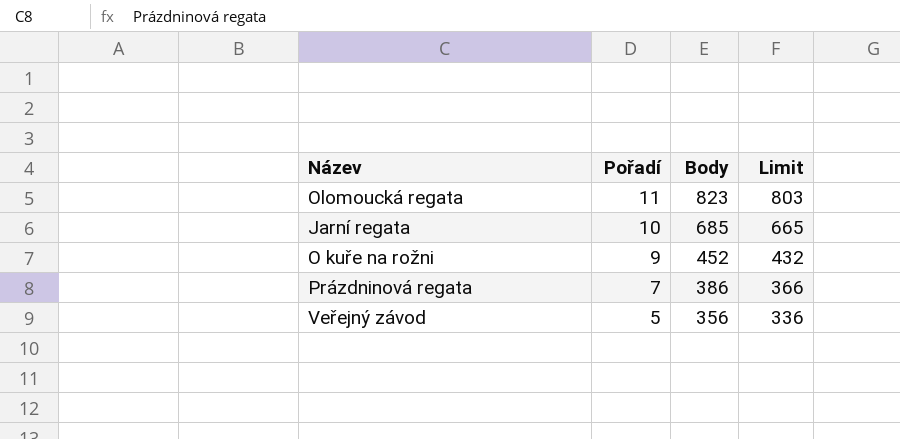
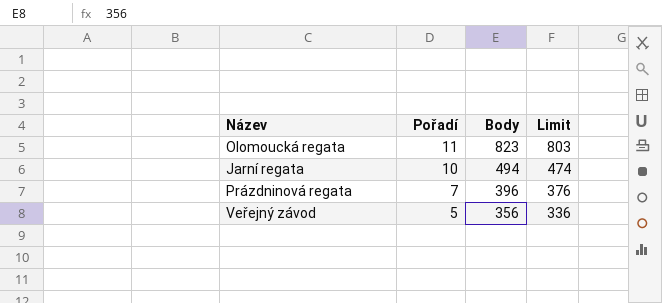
row O kuře na rožni: 9 | 452 | 432 -> none
Jarní regata | Body: 685 -> 494
Jarní regata | Limit: 665 -> 474
Prázdninová regata | Body: 386 -> 396
Prázdninová regata | Limit: 366 -> 376

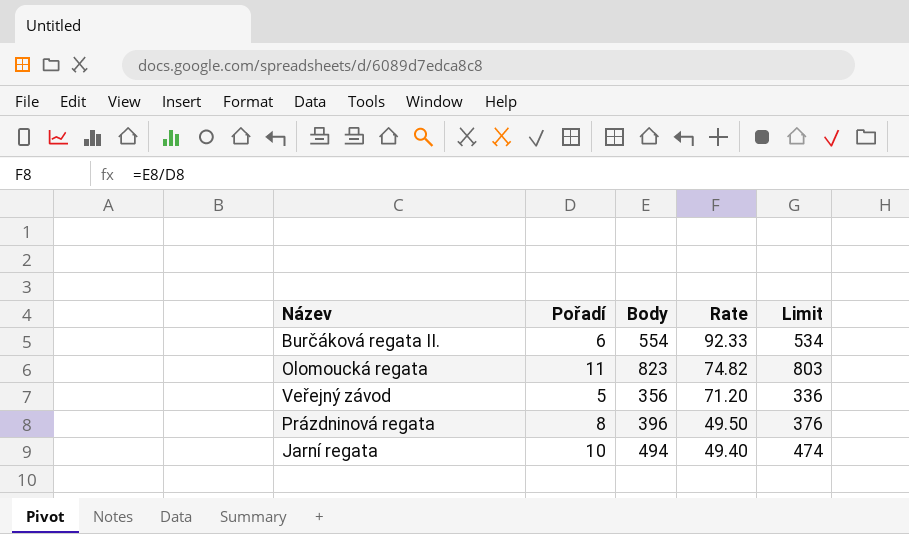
row order: Pořadí descending -> Rate descending
column Rate | formula: none -> [Body] / [Pořadí]
row Burčáková regata II.: none -> 6 | 554 | 92.33 | 534
Prázdninová regata | Pořadí: 7 -> 8

